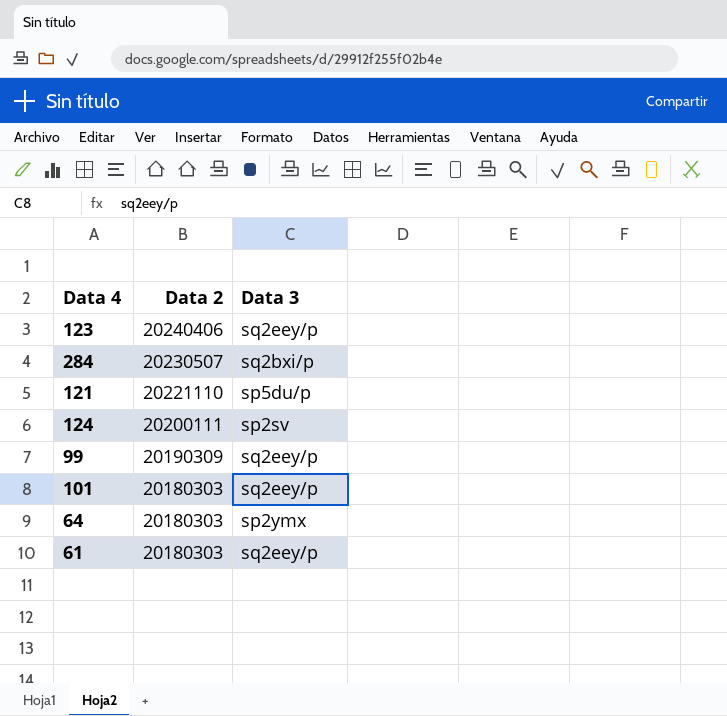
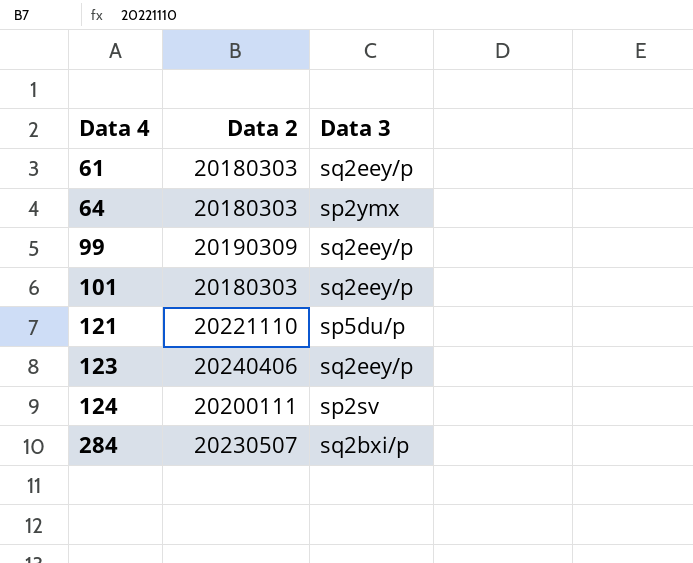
row order: Data 2 descending -> Data 4 ascending

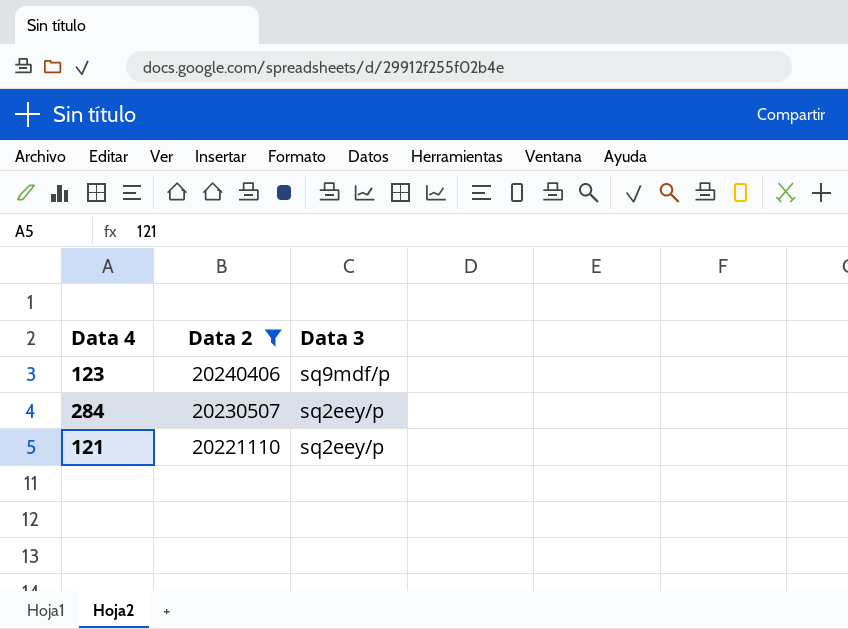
filter: none -> Data 2 >= 20221110
row order: Data 4 ascending -> Data 2 descending
123 | Data 3: sq2eey/p -> sq9mdf/p
284 | Data 3: sq2bxi/p -> sq2eey/p
121 | Data 3: sp5du/p -> sq2eey/p

